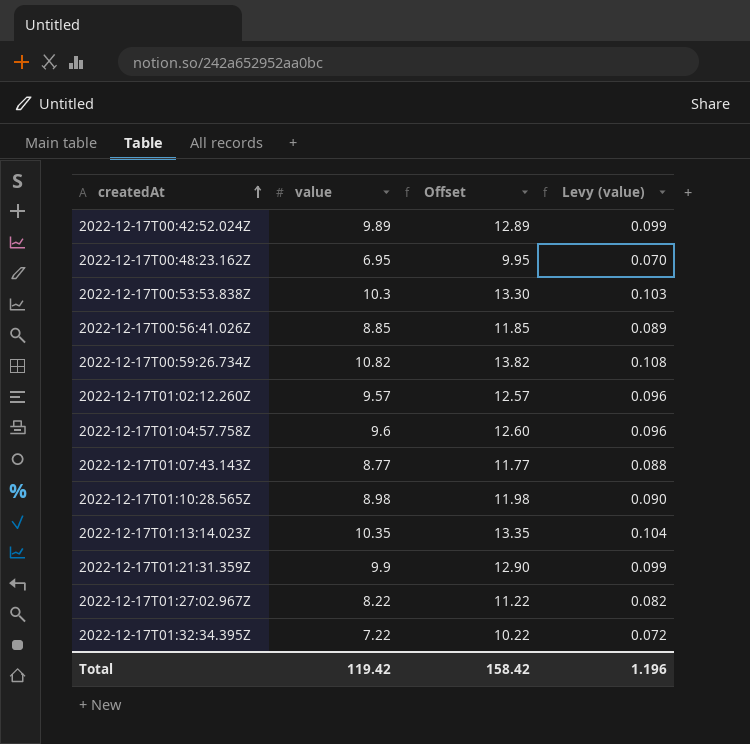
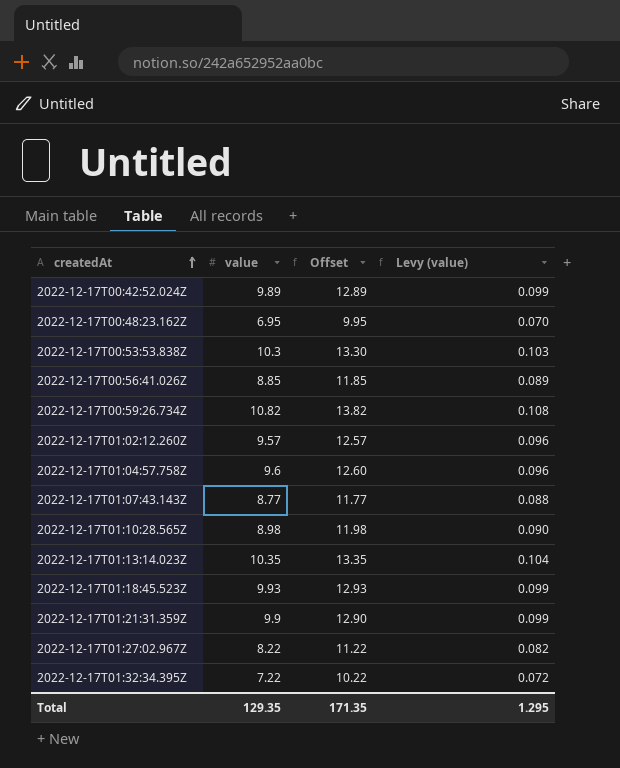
row 2022-12-17T01:18:45.523Z: none -> 9.93 | 12.93 | 0.099
Total | value: 119.42 -> 129.35
Total | Offset: 158.42 -> 171.35
Total | Levy (value): 1.196 -> 1.295

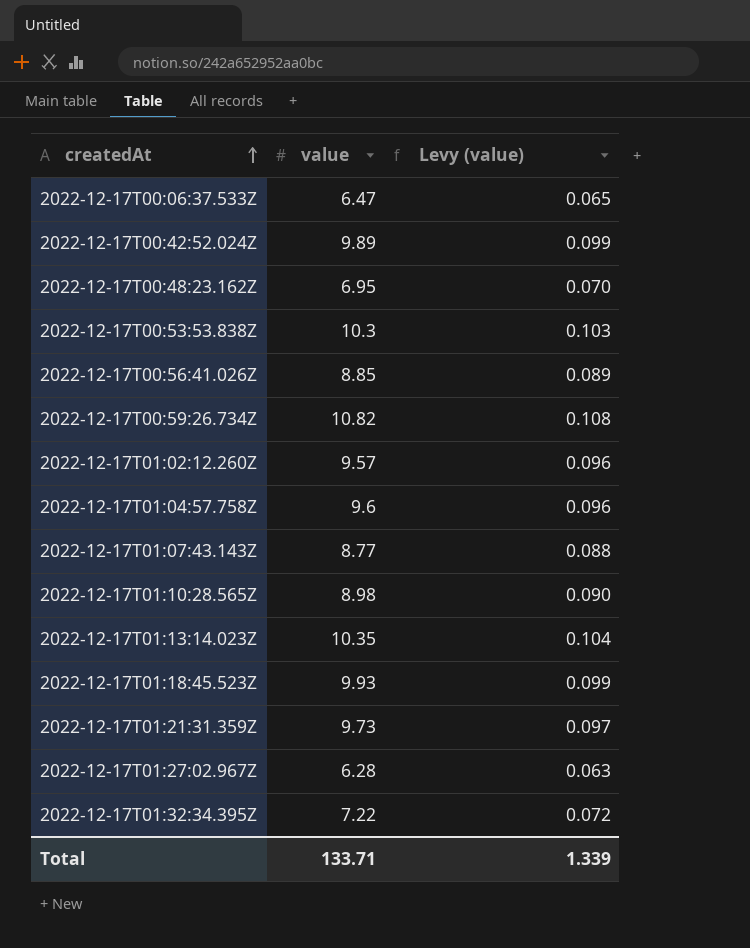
column Offset | formula: [value] + 3 -> none
row 2022-12-17T00:06:37.533Z: none -> 6.47 | 0.065
2022-12-17T01:21:31.359Z | value: 9.9 -> 9.73
2022-12-17T01:21:31.359Z | Levy (value): 0.099 -> 0.097
2022-12-17T01:27:02.967Z | value: 8.22 -> 6.28
2022-12-17T01:27:02.967Z | Levy (value): 0.082 -> 0.063
Total | value: 129.35 -> 133.71
Total | Levy (value): 1.295 -> 1.339

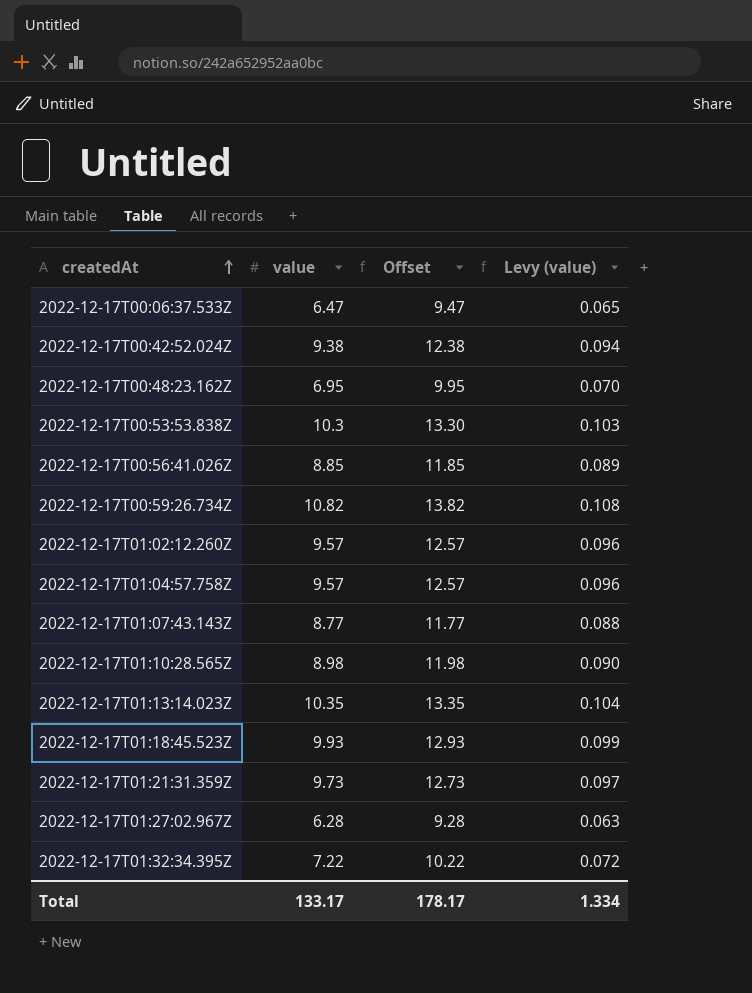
column Offset | formula: none -> [value] + 3
2022-12-17T00:42:52.024Z | value: 9.89 -> 9.38
2022-12-17T00:42:52.024Z | Levy (value): 0.099 -> 0.094
2022-12-17T01:04:57.758Z | value: 9.6 -> 9.57
Total | value: 133.71 -> 133.17
Total | Levy (value): 1.339 -> 1.334

